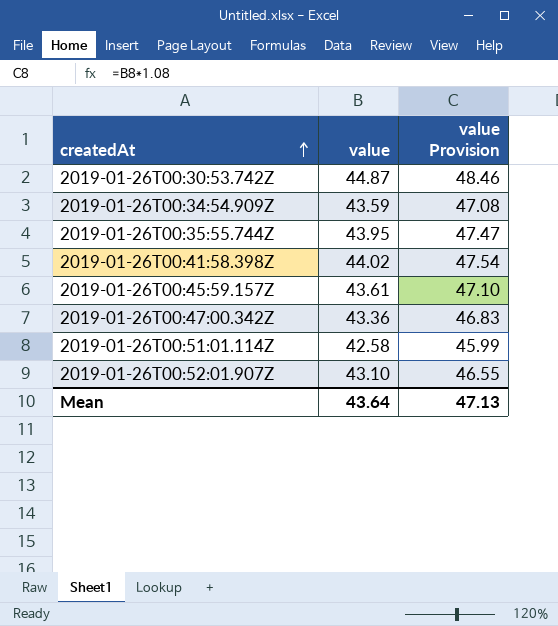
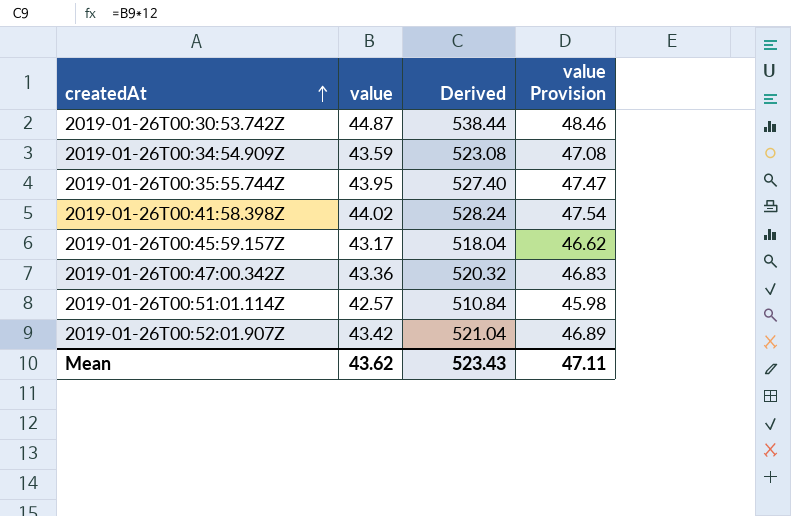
column Derived | formula: none -> [value] * 12
2019-01-26T00:45:59.157Z | value: 43.61 -> 43.17
2019-01-26T00:45:59.157Z | value Provision: 47.10 -> 46.62
2019-01-26T00:51:01.114Z | value: 42.58 -> 42.57
2019-01-26T00:51:01.114Z | value Provision: 45.99 -> 45.98
2019-01-26T00:52:01.907Z | value: 43.10 -> 43.42
2019-01-26T00:52:01.907Z | value Provision: 46.55 -> 46.89
Mean | value: 43.64 -> 43.62
Mean | value Provision: 47.13 -> 47.11

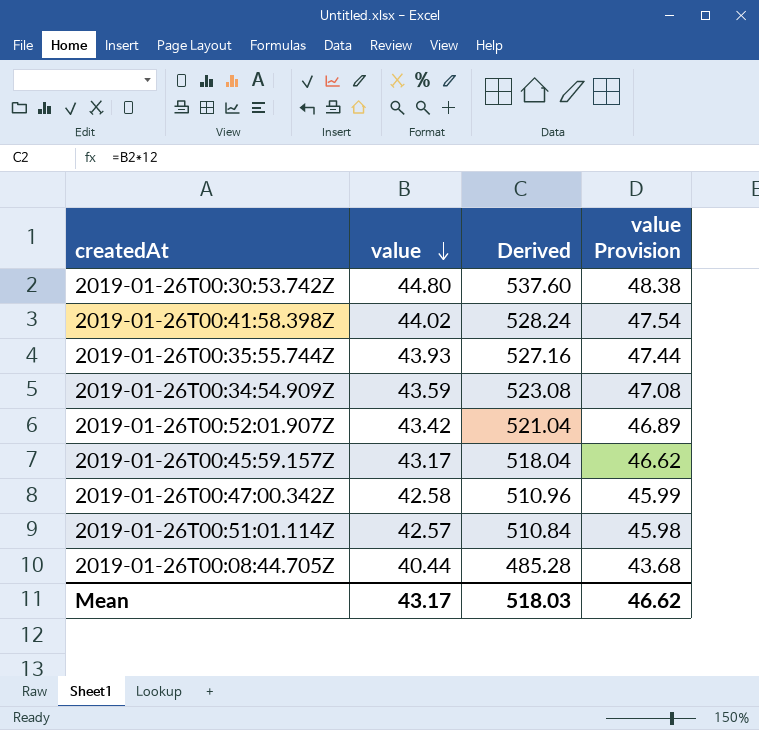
row order: createdAt ascending -> value descending
2019-01-26T00:30:53.742Z | value: 44.87 -> 44.80
2019-01-26T00:30:53.742Z | Derived: 538.44 -> 537.60
2019-01-26T00:30:53.742Z | value Provision: 48.46 -> 48.38
2019-01-26T00:35:55.744Z | value: 43.95 -> 43.93
2019-01-26T00:35:55.744Z | Derived: 527.40 -> 527.16
2019-01-26T00:35:55.744Z | value Provision: 47.47 -> 47.44
2019-01-26T00:47:00.342Z | value: 43.36 -> 42.58
2019-01-26T00:47:00.342Z | Derived: 520.32 -> 510.96
2019-01-26T00:47:00.342Z | value Provision: 46.83 -> 45.99
row 2019-01-26T00:08:44.705Z: none -> 40.44 | 485.28 | 43.68
Mean | value: 43.62 -> 43.17
Mean | Derived: 523.43 -> 518.03
Mean | value Provision: 47.11 -> 46.62

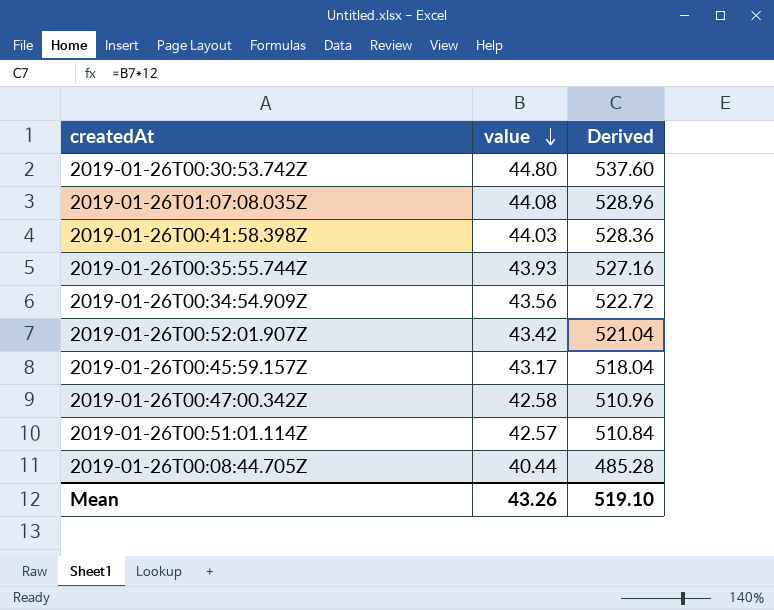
column value Provision | formula: [value] * 1.08 -> none
row 2019-01-26T01:07:08.035Z: none -> 44.08 | 528.96
2019-01-26T00:41:58.398Z | value: 44.02 -> 44.03
2019-01-26T00:41:58.398Z | Derived: 528.24 -> 528.36
2019-01-26T00:34:54.909Z | value: 43.59 -> 43.56
2019-01-26T00:34:54.909Z | Derived: 523.08 -> 522.72
Mean | value: 43.17 -> 43.26
Mean | Derived: 518.03 -> 519.10

